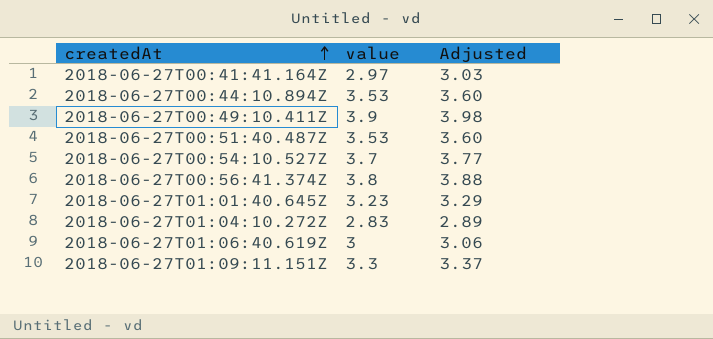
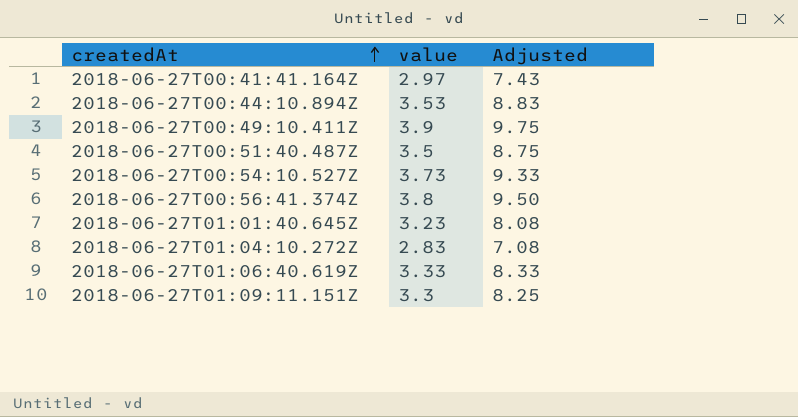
column Adjusted | formula: [value] * 1.02 -> [value] * 2.5
2018-06-27T00:51:40.487Z | value: 3.53 -> 3.5
2018-06-27T00:54:10.527Z | value: 3.7 -> 3.73
2018-06-27T01:06:40.619Z | value: 3 -> 3.33

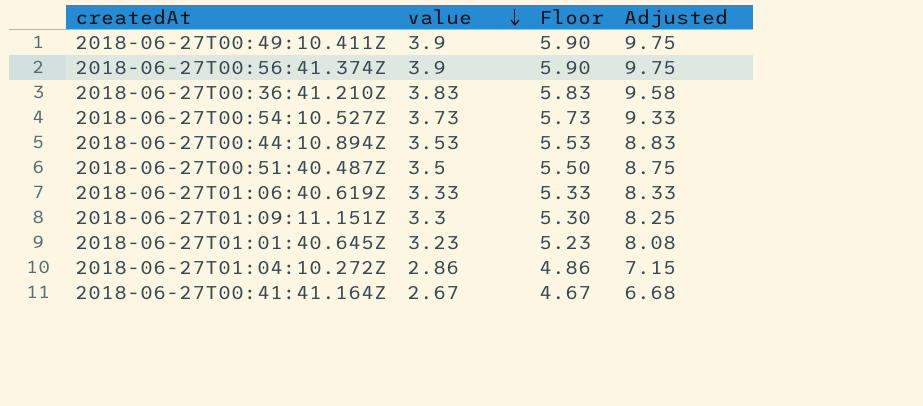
row order: createdAt ascending -> value descending
column Floor | formula: none -> [value] + 2
2018-06-27T00:56:41.374Z | value: 3.8 -> 3.9
2018-06-27T00:56:41.374Z | Adjusted: 9.50 -> 9.75
row 2018-06-27T00:36:41.210Z: none -> 3.83 | 5.83 | 9.58
2018-06-27T01:04:10.272Z | value: 2.83 -> 2.86
2018-06-27T01:04:10.272Z | Adjusted: 7.08 -> 7.15
2018-06-27T00:41:41.164Z | value: 2.97 -> 2.67
2018-06-27T00:41:41.164Z | Adjusted: 7.43 -> 6.68

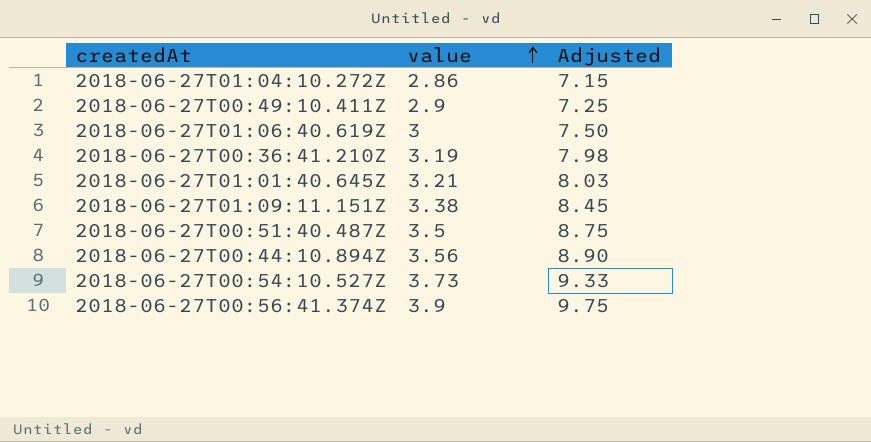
row order: value descending -> value ascending
column Floor | formula: [value] + 2 -> none
row 2018-06-27T00:41:41.164Z: 2.67 | 4.67 | 6.68 -> none
2018-06-27T00:49:10.411Z | value: 3.9 -> 2.9
2018-06-27T00:49:10.411Z | Adjusted: 9.75 -> 7.25
2018-06-27T01:06:40.619Z | value: 3.33 -> 3
2018-06-27T01:06:40.619Z | Adjusted: 8.33 -> 7.50
2018-06-27T00:36:41.210Z | value: 3.83 -> 3.19
2018-06-27T00:36:41.210Z | Adjusted: 9.58 -> 7.98
2018-06-27T01:01:40.645Z | value: 3.23 -> 3.21
2018-06-27T01:01:40.645Z | Adjusted: 8.08 -> 8.03
2018-06-27T01:09:11.151Z | value: 3.3 -> 3.38
2018-06-27T01:09:11.151Z | Adjusted: 8.25 -> 8.45
2018-06-27T00:44:10.894Z | value: 3.53 -> 3.56
2018-06-27T00:44:10.894Z | Adjusted: 8.83 -> 8.90

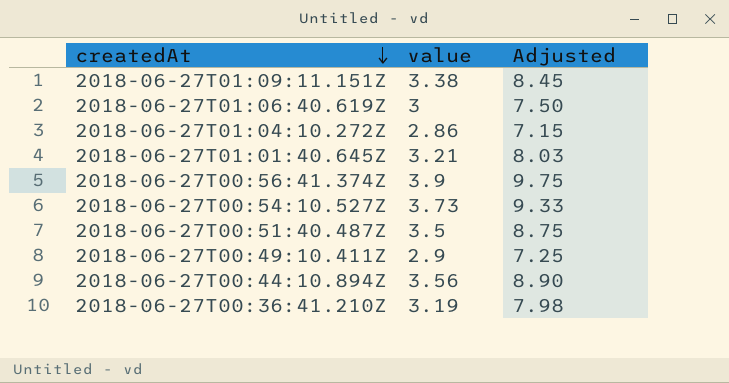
row order: value ascending -> createdAt descending

